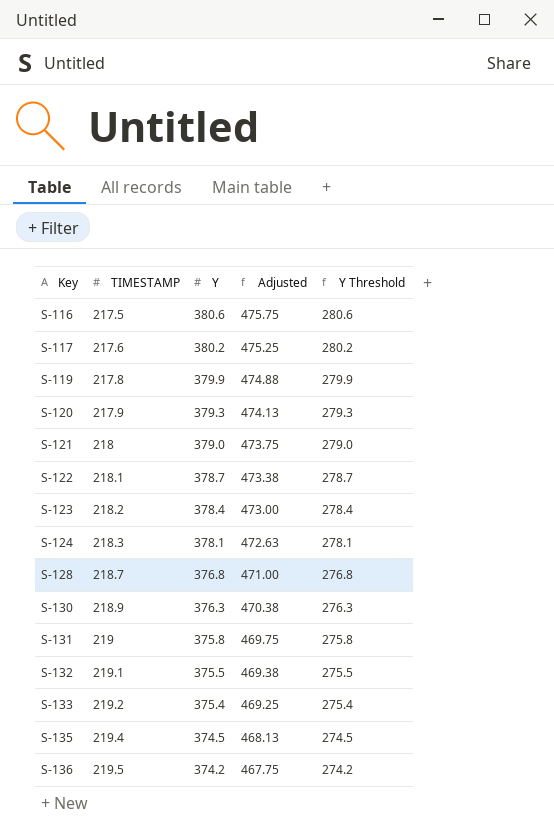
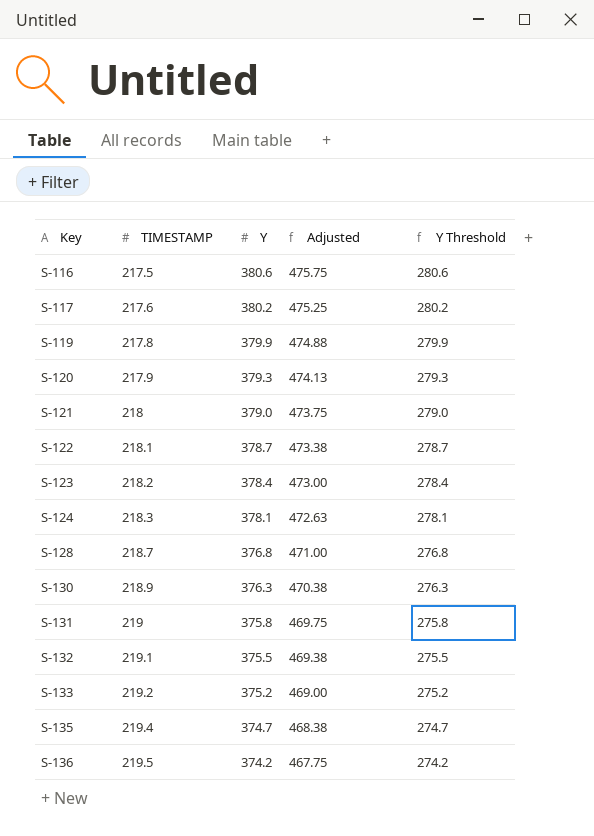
S-133 | Y: 375.4 -> 375.2
S-133 | Adjusted: 469.25 -> 469.00
S-133 | Y Threshold: 275.4 -> 275.2
S-135 | Y: 374.5 -> 374.7
S-135 | Adjusted: 468.13 -> 468.38
S-135 | Y Threshold: 274.5 -> 274.7

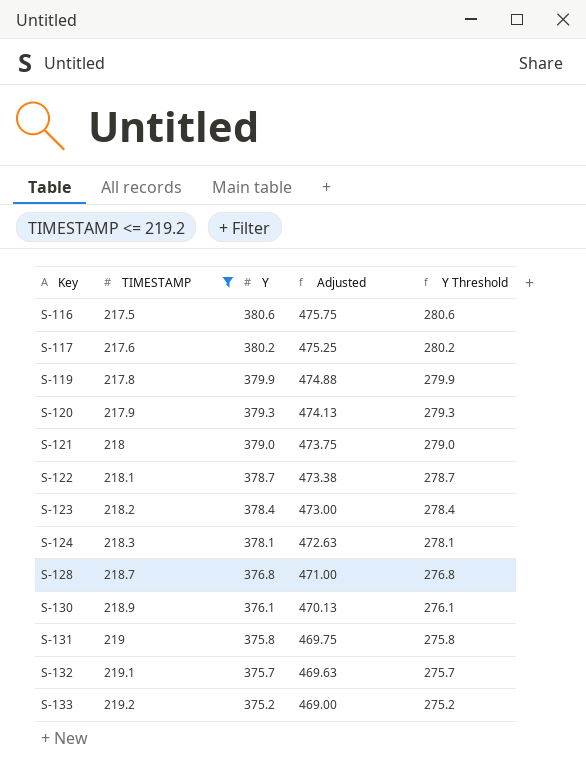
filter: none -> TIMESTAMP <= 219.2
S-130 | Y: 376.3 -> 376.1
S-130 | Adjusted: 470.38 -> 470.13
S-130 | Y Threshold: 276.3 -> 276.1
S-132 | Y: 375.5 -> 375.7
S-132 | Adjusted: 469.38 -> 469.63
S-132 | Y Threshold: 275.5 -> 275.7

